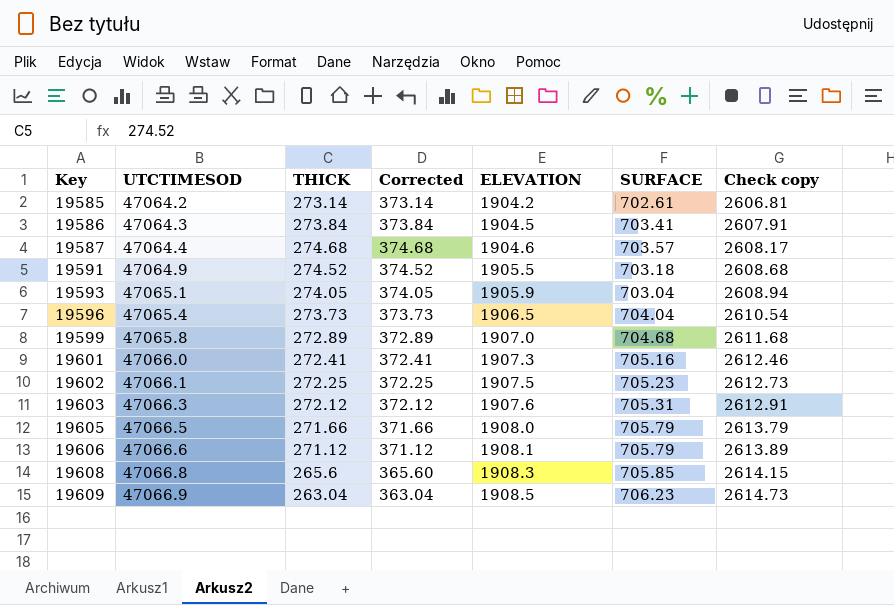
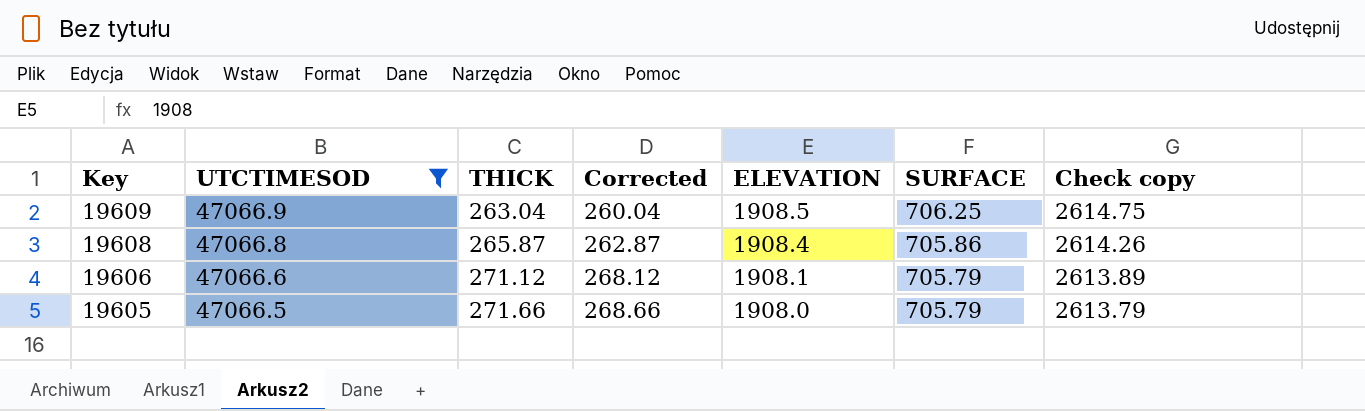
filter: none -> UTCTIMESOD >= 47066.5
row order: Key ascending -> Key descending
column Corrected | formula: [THICK] + 100 -> [THICK] - 3
19609 | SURFACE: 706.23 -> 706.25
19609 | Check copy: 2614.73 -> 2614.75
19608 | THICK: 265.6 -> 265.87
19608 | ELEVATION: 1908.3 -> 1908.4
19608 | SURFACE: 705.85 -> 705.86
19608 | Check copy: 2614.15 -> 2614.26

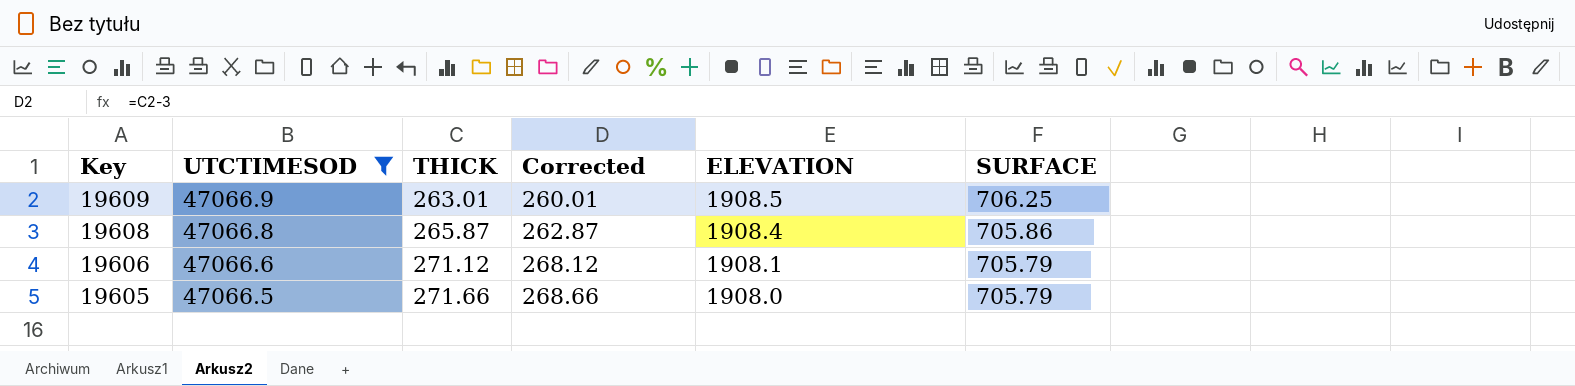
column Check copy | formula: [ELEVATION] + [SURFACE] -> none
19609 | THICK: 263.04 -> 263.01
19609 | Corrected: 260.04 -> 260.01

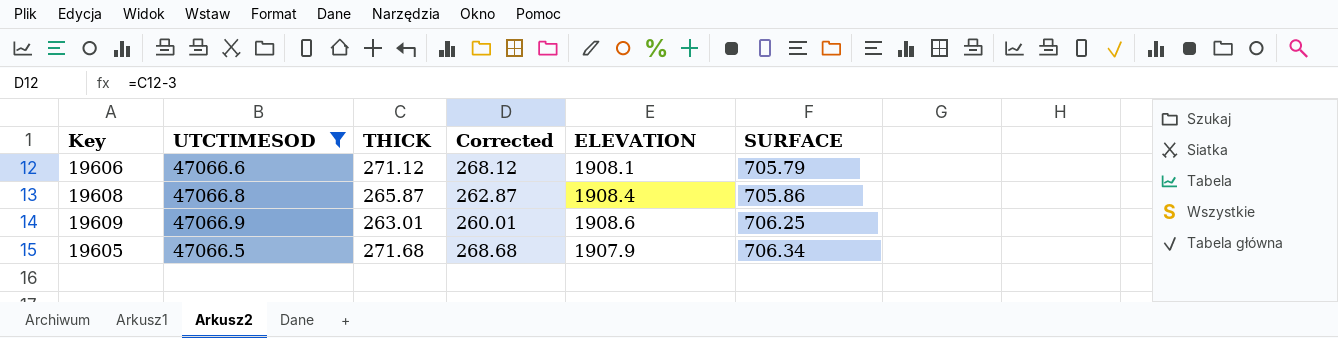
row order: Key descending -> SURFACE ascending
19609 | ELEVATION: 1908.5 -> 1908.6
19605 | THICK: 271.66 -> 271.68
19605 | Corrected: 268.66 -> 268.68
19605 | ELEVATION: 1908.0 -> 1907.9
19605 | SURFACE: 705.79 -> 706.34

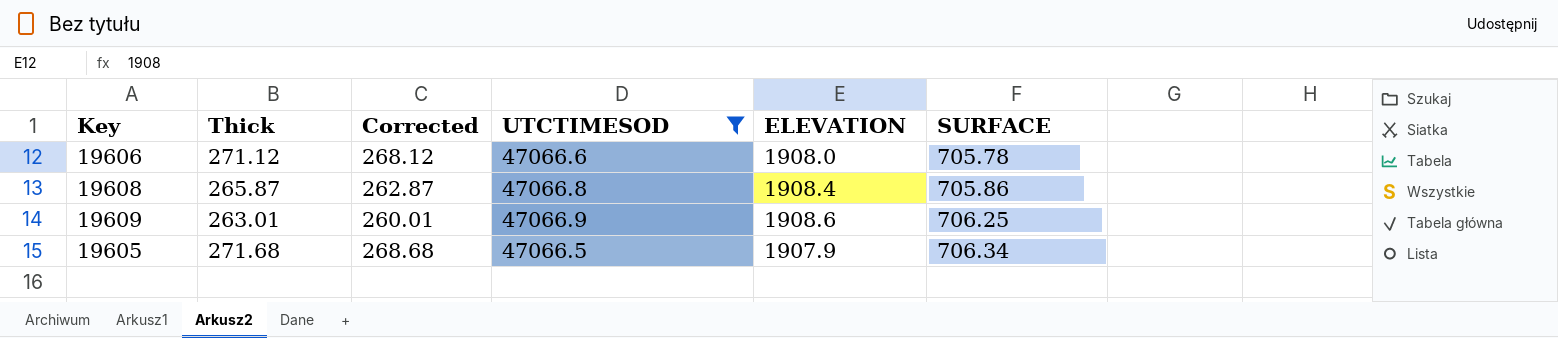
column name: THICK -> Thick
column UTCTIMESOD | position: 2 -> 4
19606 | ELEVATION: 1908.1 -> 1908.0
19606 | SURFACE: 705.79 -> 705.78

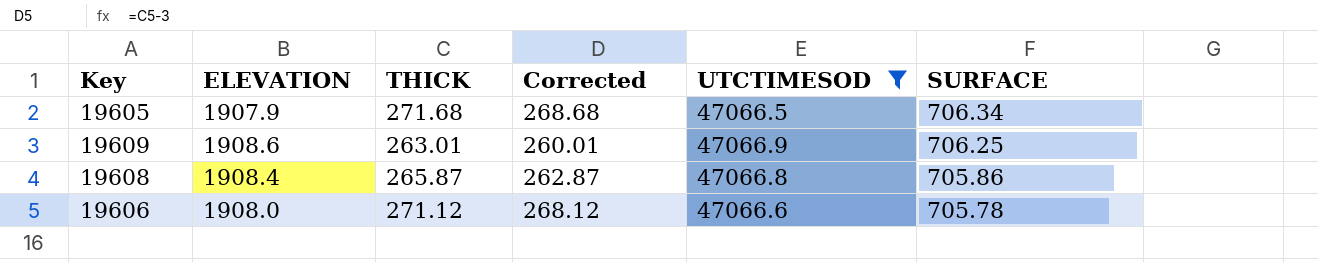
row order: SURFACE ascending -> SURFACE descending
column ELEVATION | position: 5 -> 2
column name: Thick -> THICK

